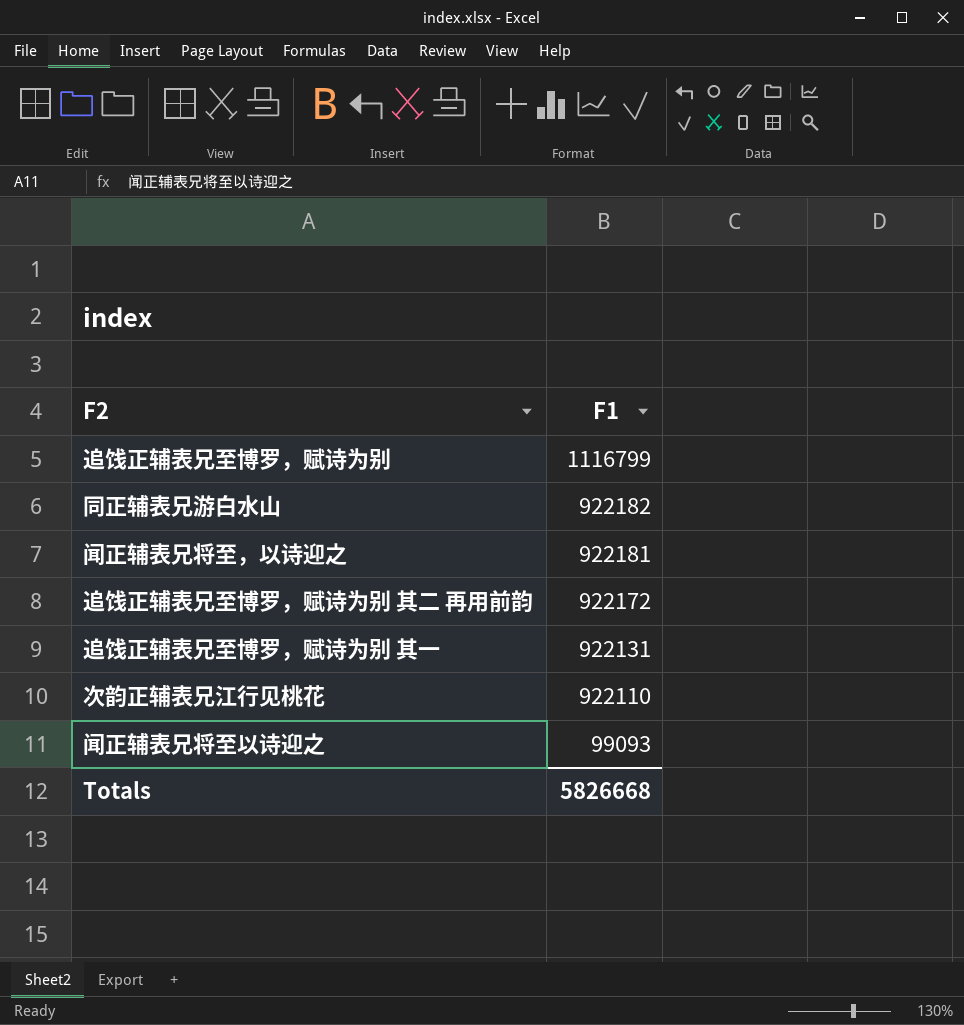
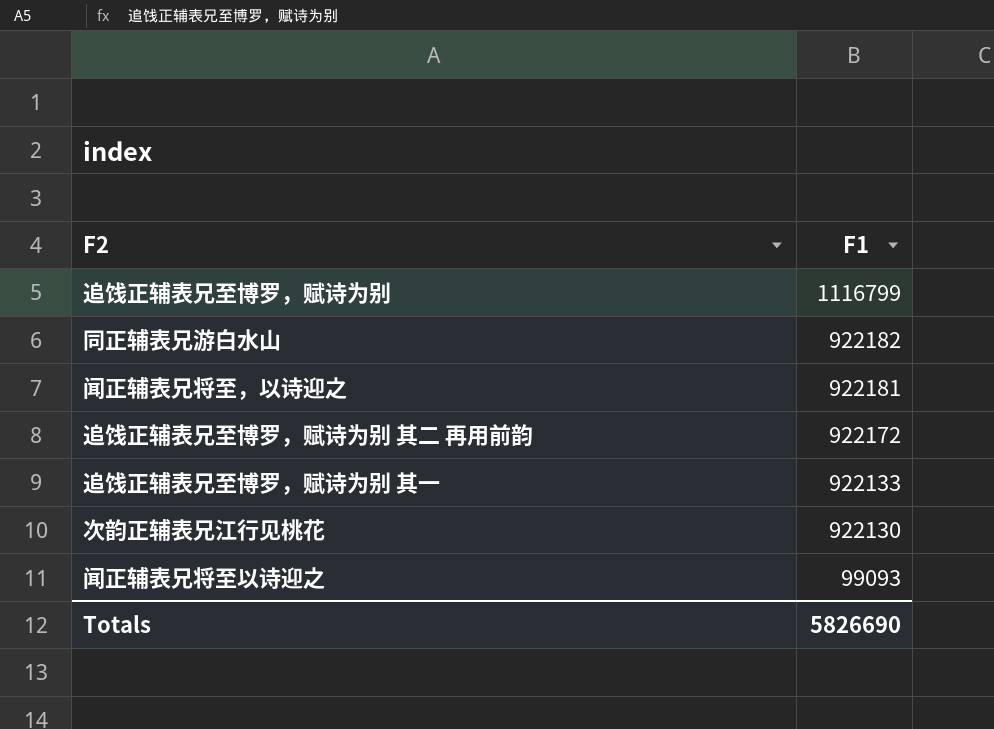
追饯正辅表兄至博罗，赋诗为别 其一 | F1: 922131 -> 922133
次韵正辅表兄江行见桃花 | F1: 922110 -> 922130
Totals | F1: 5826668 -> 5826690

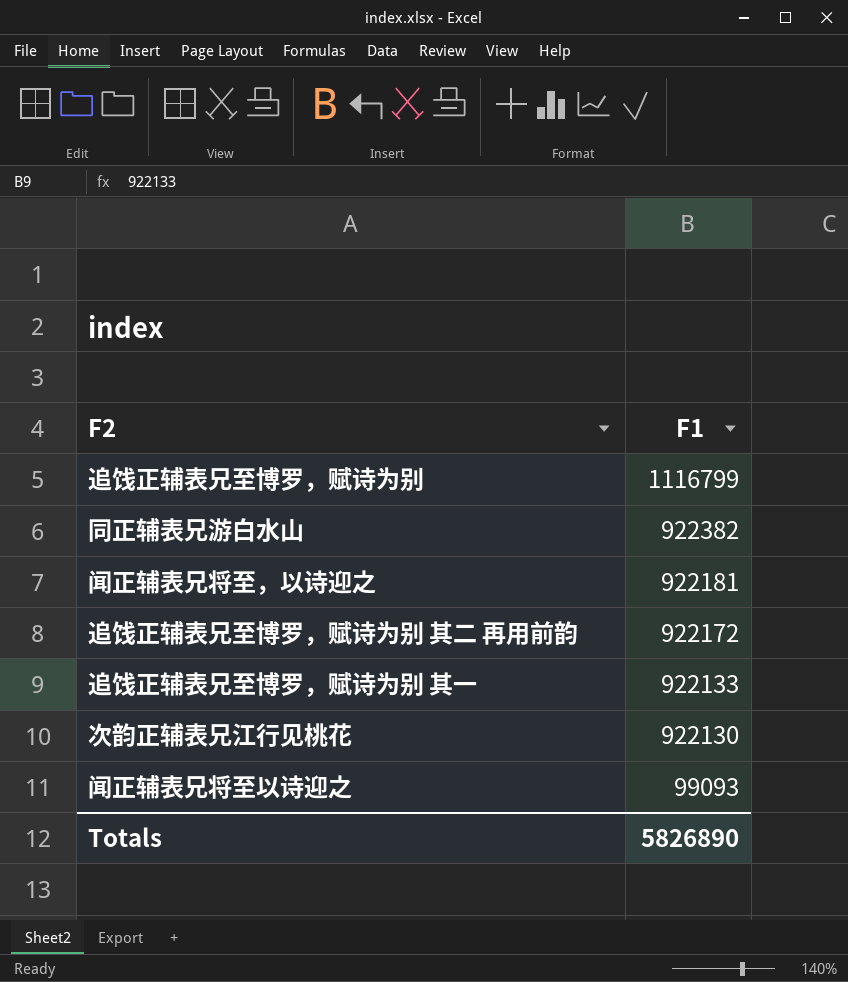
同正辅表兄游白水山 | F1: 922182 -> 922382
Totals | F1: 5826690 -> 5826890

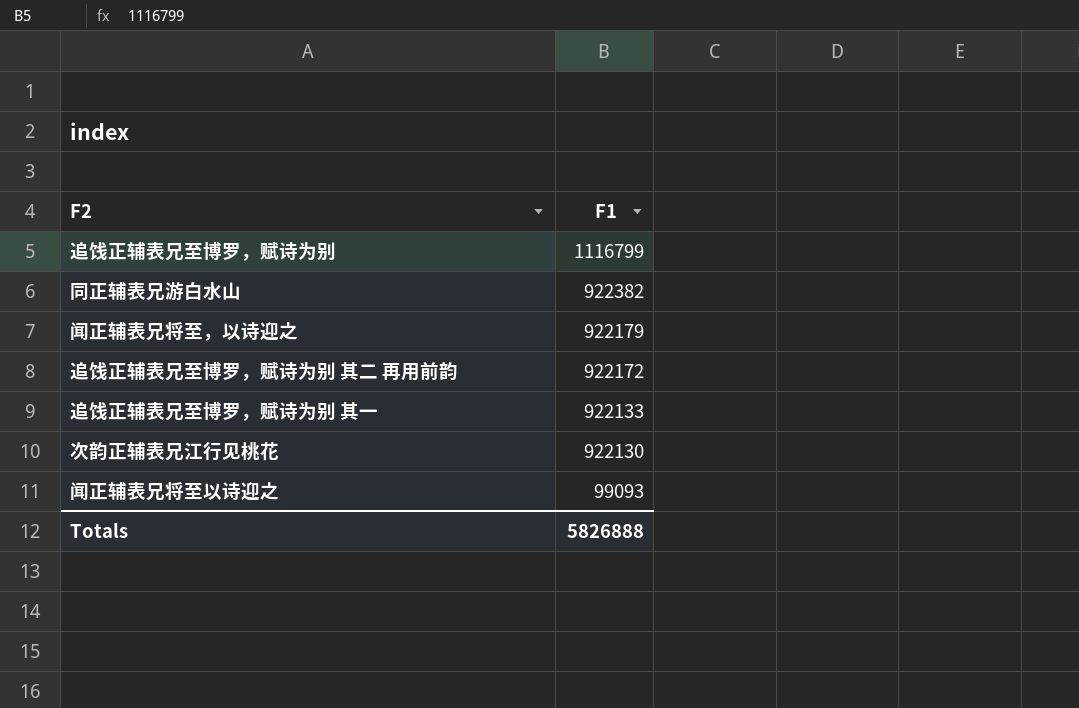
闻正辅表兄将至，以诗迎之 | F1: 922181 -> 922179
Totals | F1: 5826890 -> 5826888

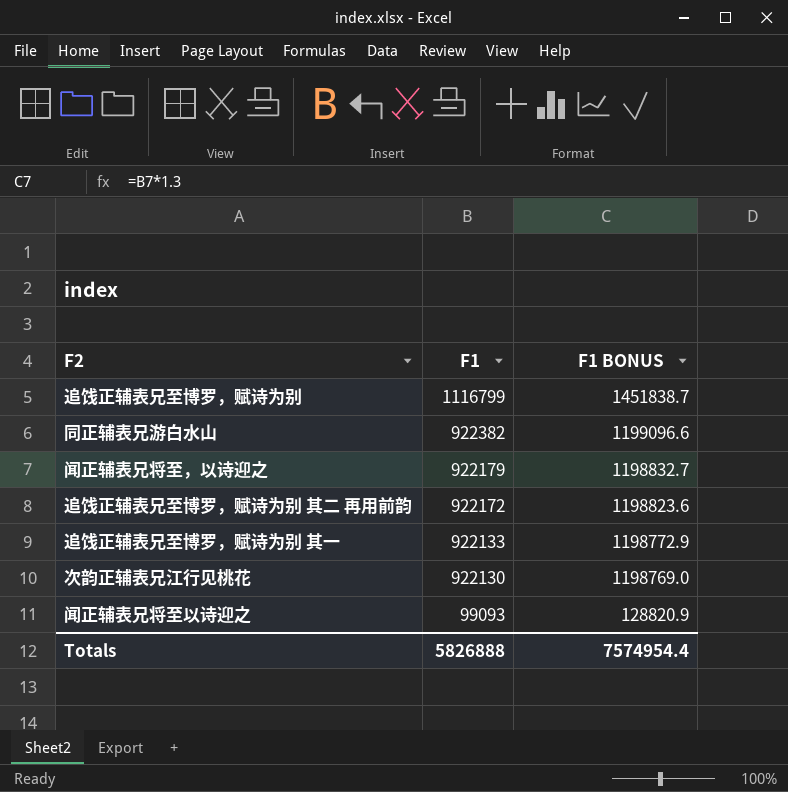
column F1 BONUS | formula: none -> [F1] * 1.3

